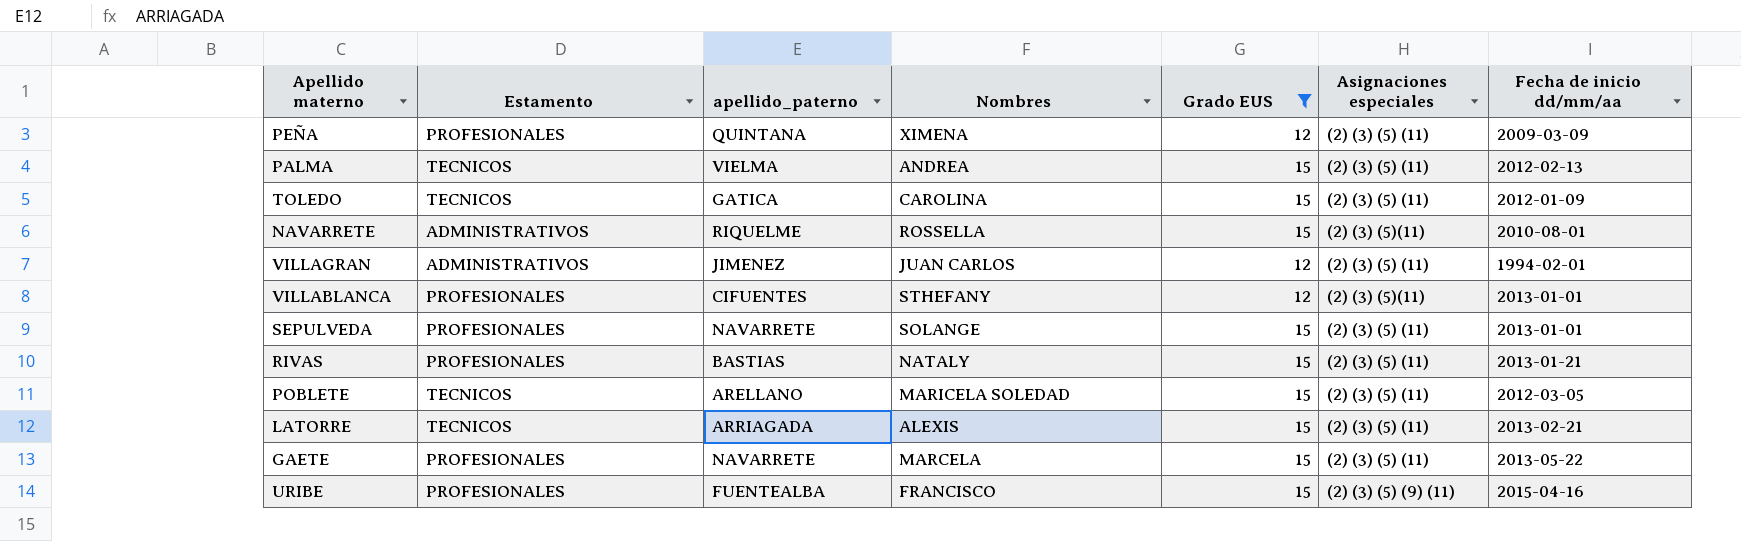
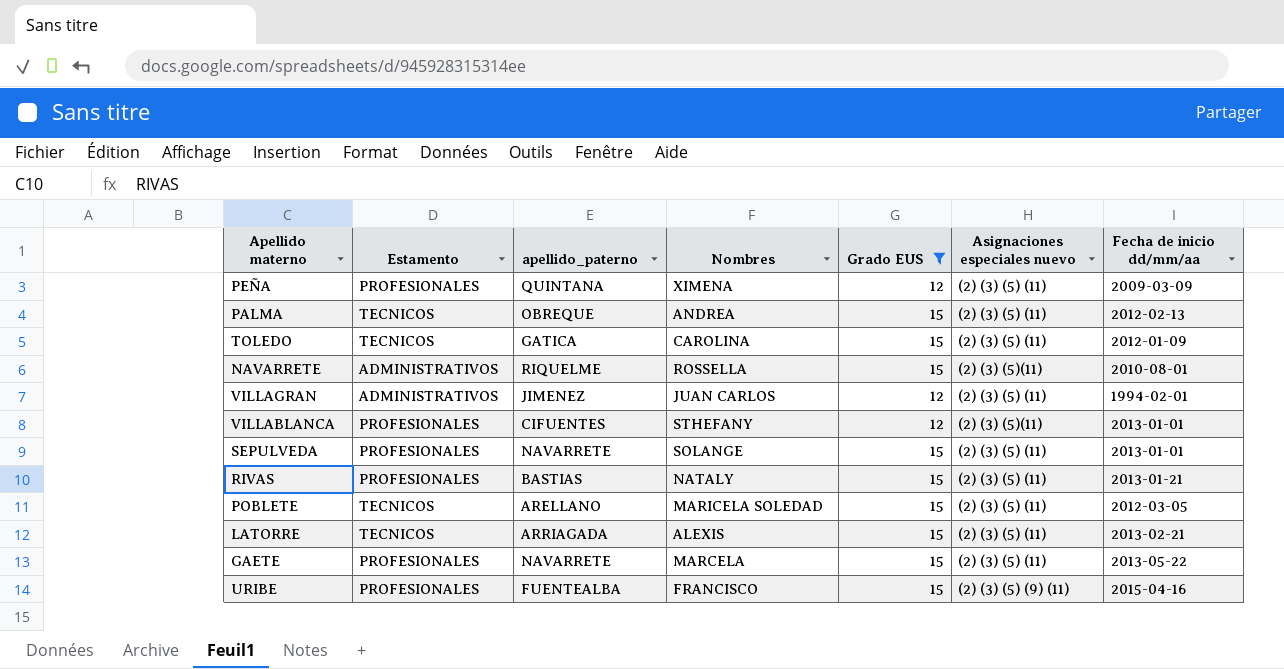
column name: Asignaciones especiales -> Asignaciones especiales nuevo
PALMA | apellido_paterno: VIELMA -> OBREQUE

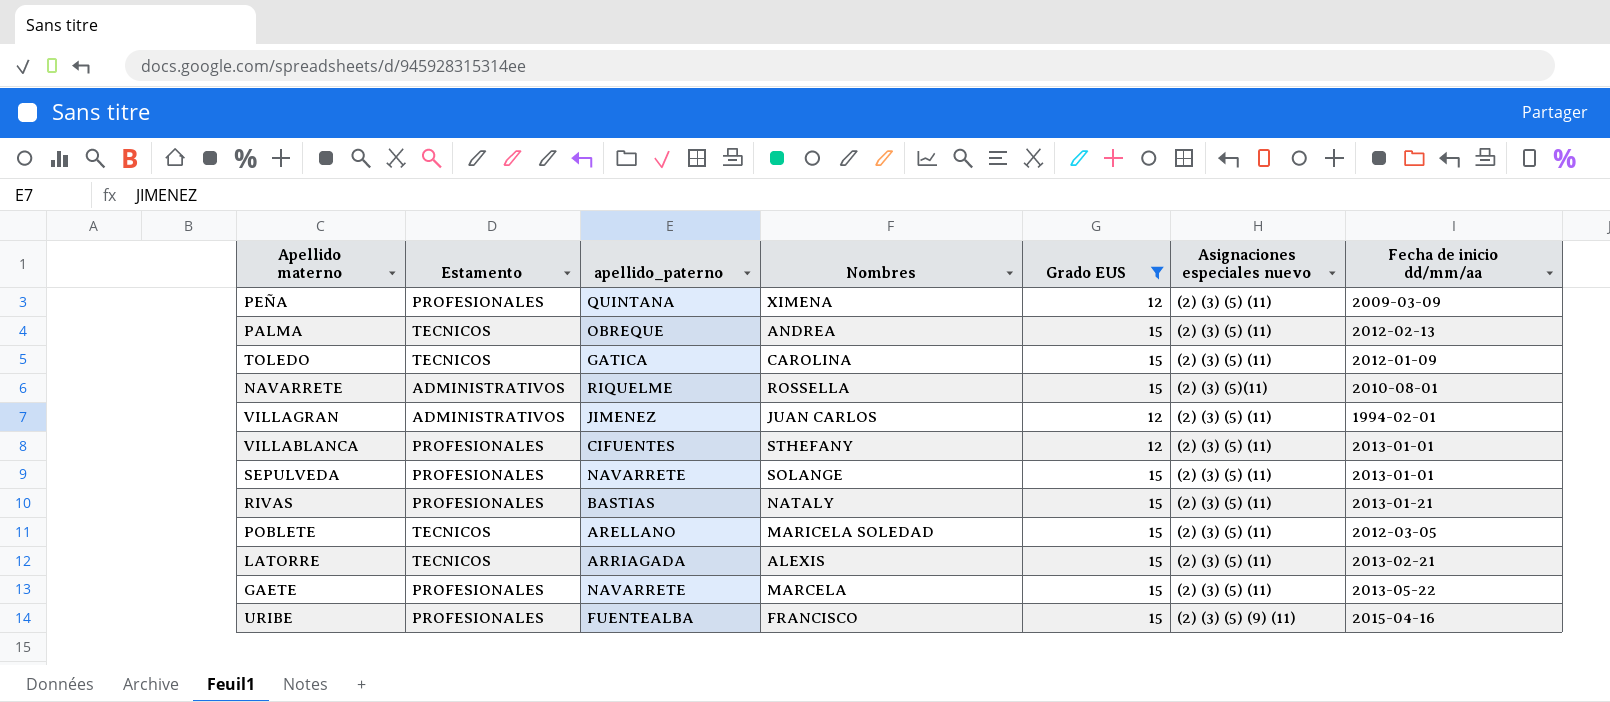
VILLABLANCA | Asignaciones especiales nuevo: (2) (3) (5)(11) -> (2) (3) (5) (11)

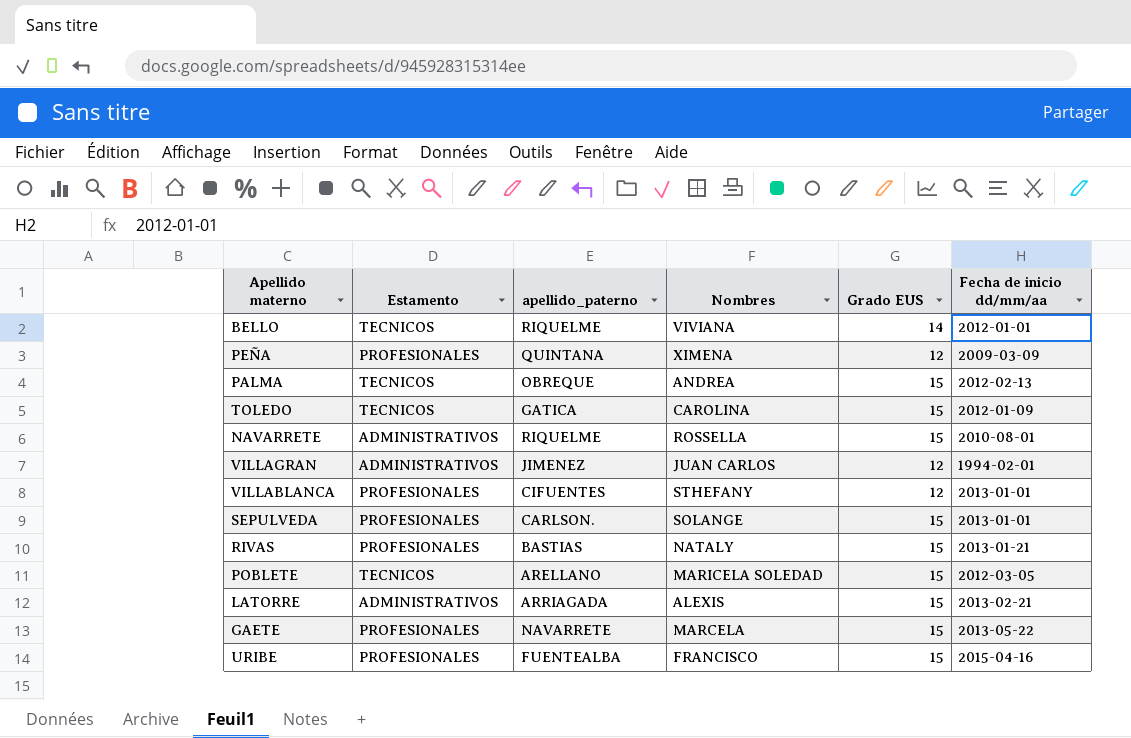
filter: Grado EUS != 14 -> none
column Asignaciones especiales nuevo | position: 6 -> none
SEPULVEDA | apellido_paterno: NAVARRETE -> CARLSON.
LATORRE | Estamento: TECNICOS -> ADMINISTRATIVOS

